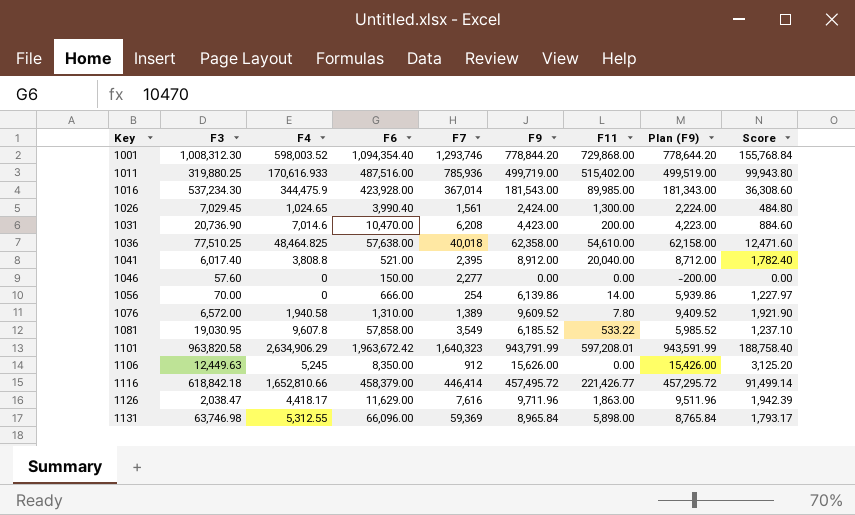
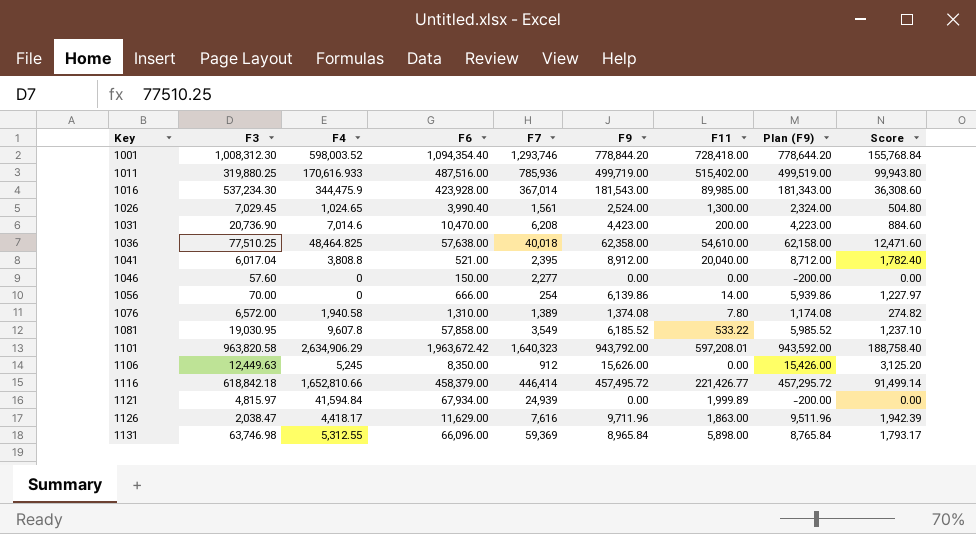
1001 | F11: 729,868.00 -> 728,418.00
1026 | F9: 2,424.00 -> 2,524.00
1026 | Plan (F9): 2,224.00 -> 2,324.00
1026 | Score: 484.80 -> 504.80
1041 | F3: 6,017.40 -> 6,017.04
1076 | F9: 9,609.52 -> 1,374.08
1076 | Plan (F9): 9,409.52 -> 1,174.08
1076 | Score: 1,921.90 -> 274.82
1101 | F9: 943,791.99 -> 943,792.00
1101 | Plan (F9): 943,591.99 -> 943,592.00
row 1121: none -> 4,815.97 | 41,594.84 | 67,934.00 | 24,939 | 0.00 | 1,999.89 | -200.00 | 0.00

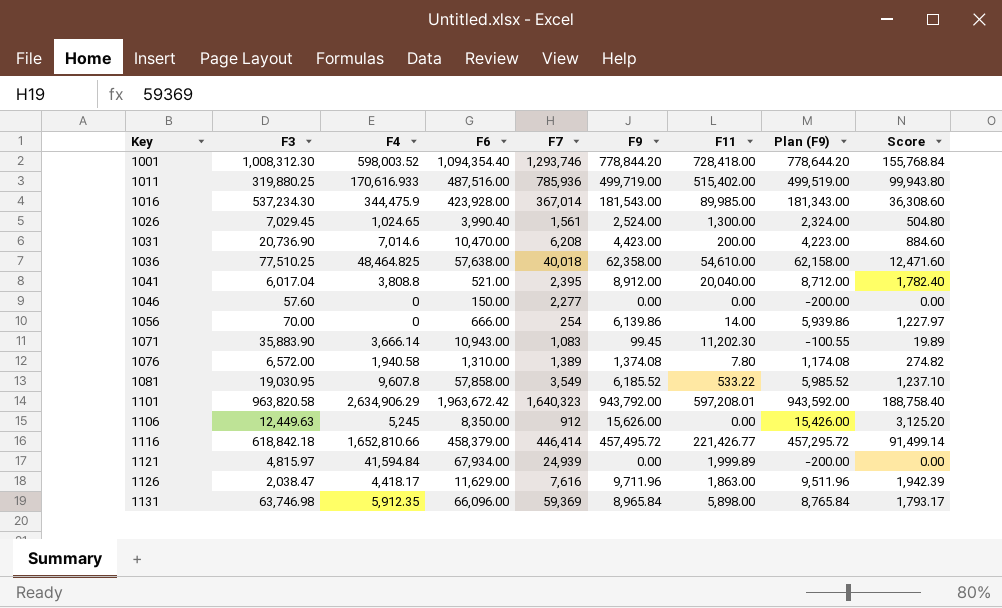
row 1071: none -> 35,883.90 | 3,666.14 | 10,943.00 | 1,083 | 99.45 | 11,202.30 | -100.55 | 19.89
1131 | F4: 5,312.55 -> 5,912.35

